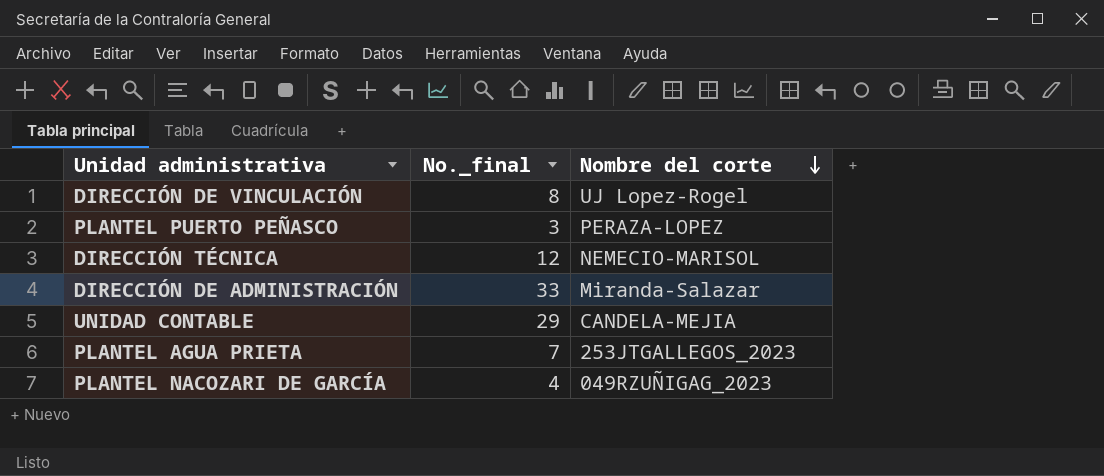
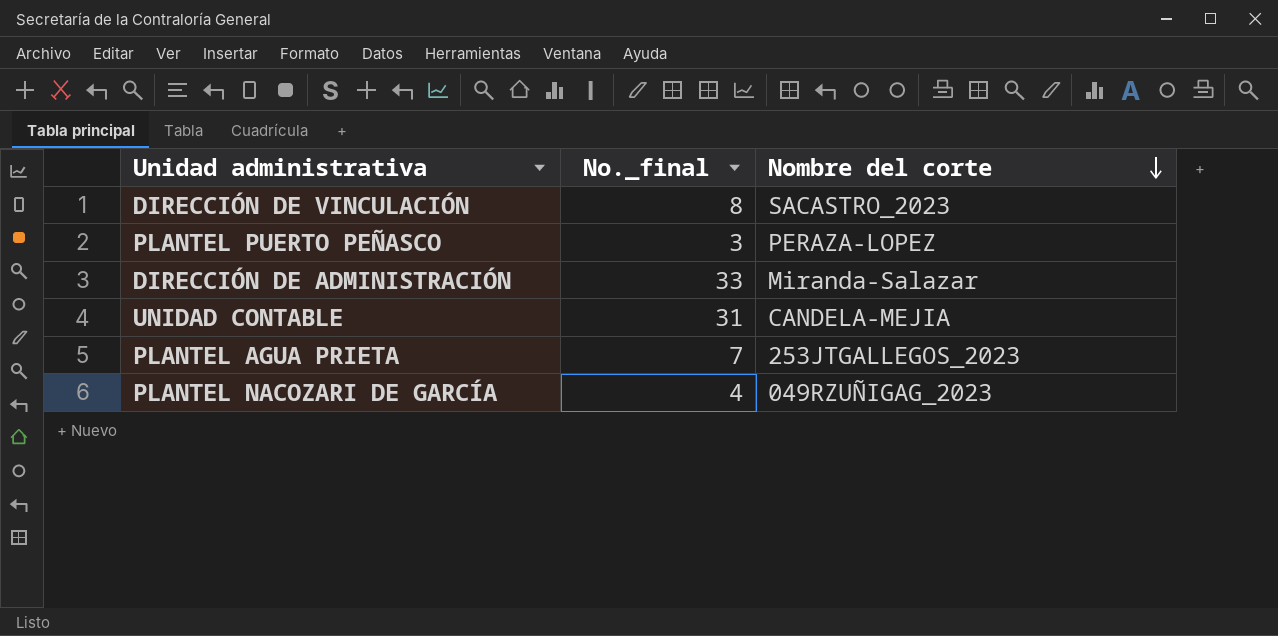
row DIRECCIÓN TÉCNICA: 12 | NEMECIO-MARISOL -> none
DIRECCIÓN DE VINCULACIÓN | Nombre del corte: UJ Lopez-Rogel -> SACASTRO_2023
UNIDAD CONTABLE | No._final: 29 -> 31

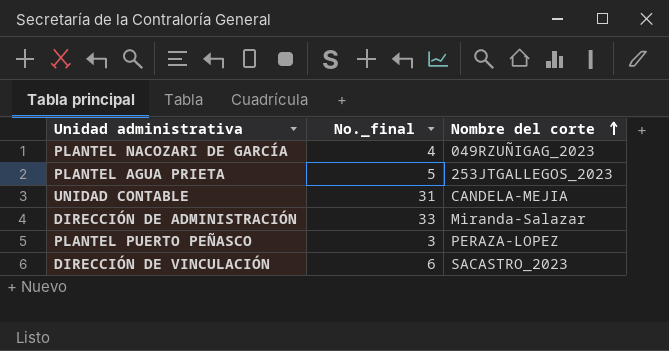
row order: Nombre del corte descending -> Nombre del corte ascending
PLANTEL AGUA PRIETA | No._final: 7 -> 5
DIRECCIÓN DE VINCULACIÓN | No._final: 8 -> 6

